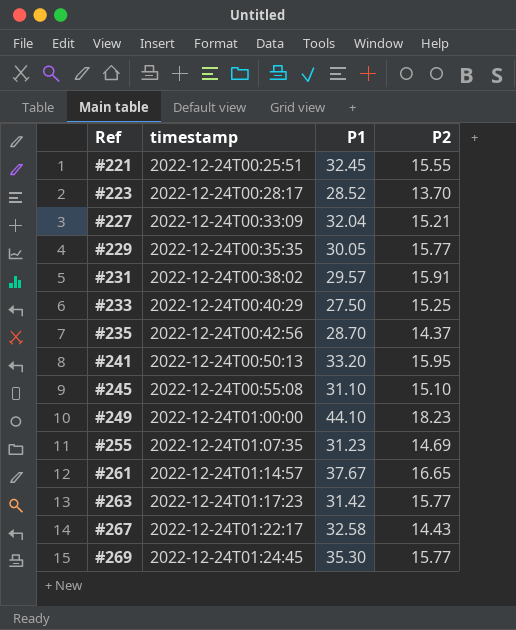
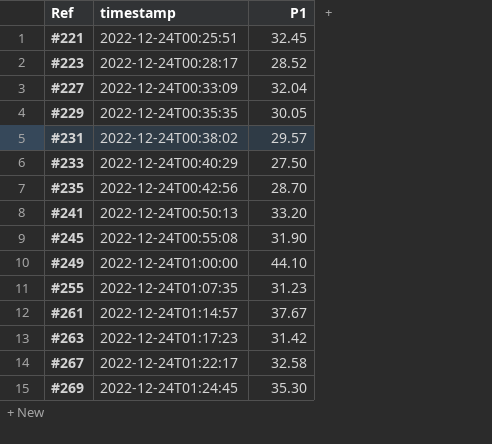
column P2 | position: 4 -> none
#245 | P1: 31.10 -> 31.90

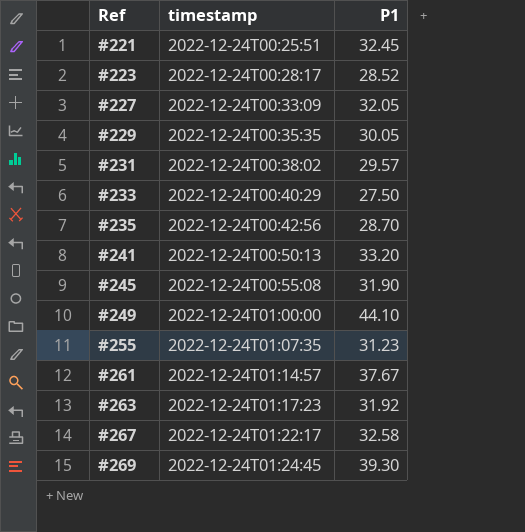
#227 | P1: 32.04 -> 32.05
#263 | P1: 31.42 -> 31.92
#269 | P1: 35.30 -> 39.30

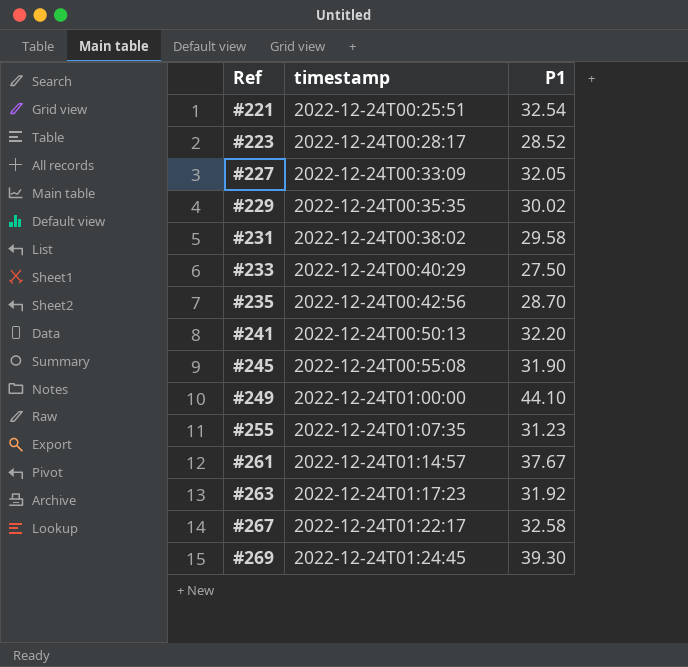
#221 | P1: 32.45 -> 32.54
#229 | P1: 30.05 -> 30.02
#231 | P1: 29.57 -> 29.58
#241 | P1: 33.20 -> 32.20

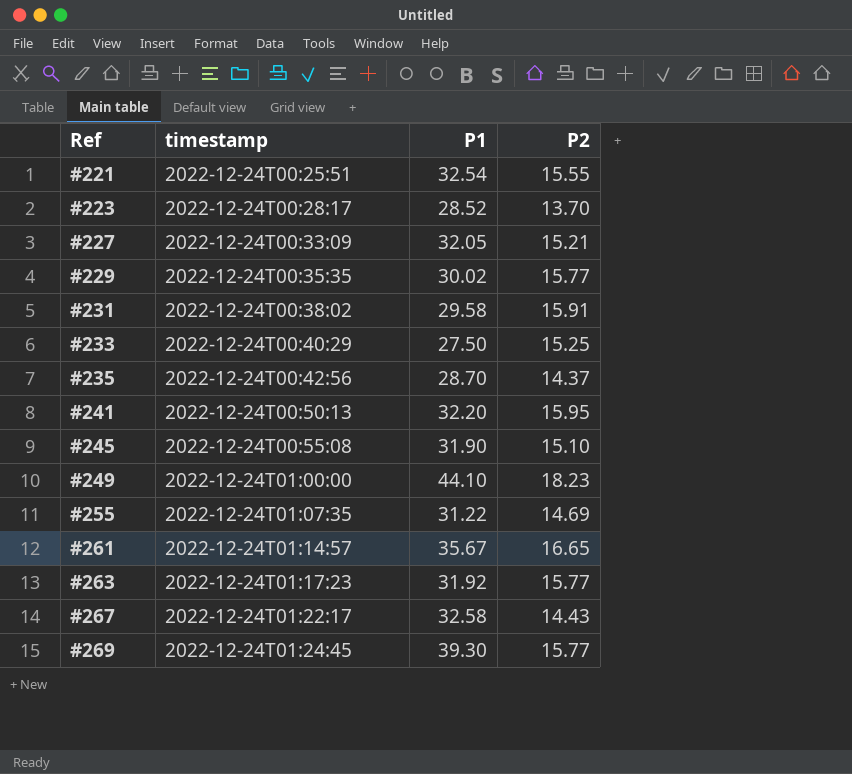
column P2 | position: none -> 4
#255 | P1: 31.23 -> 31.22
#261 | P1: 37.67 -> 35.67

